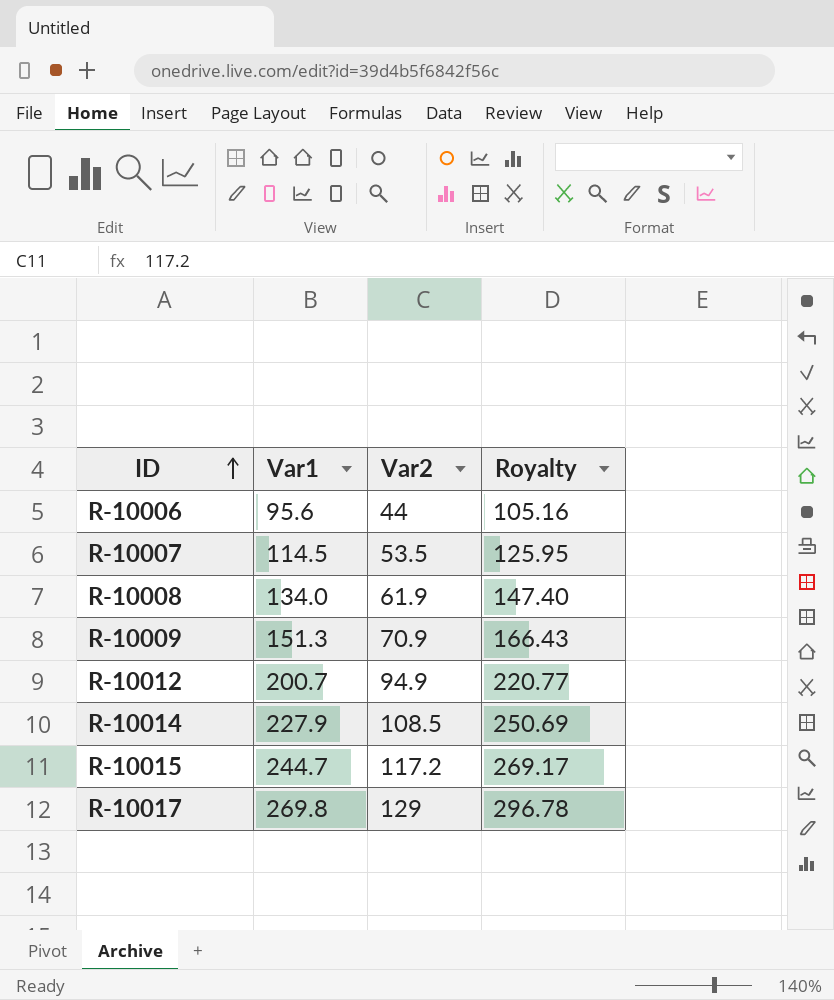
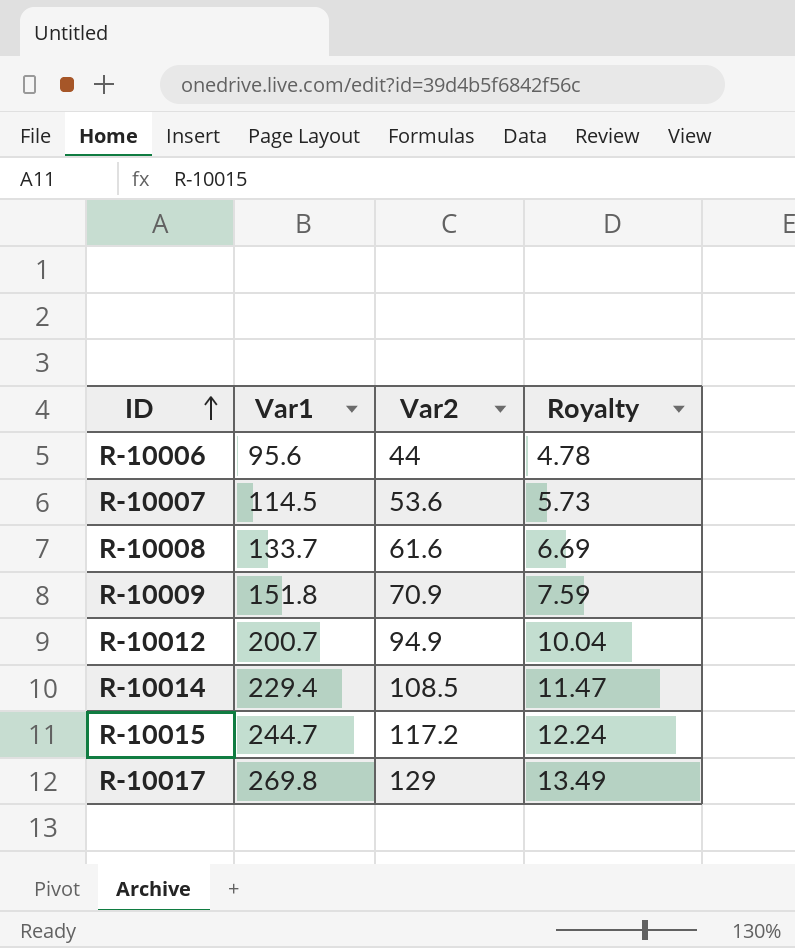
column Royalty | formula: [Var1] * 1.1 -> [Var1] * 0.05
R-10007 | Var2: 53.5 -> 53.6
R-10008 | Var1: 134.0 -> 133.7
R-10008 | Var2: 61.9 -> 61.6
R-10009 | Var1: 151.3 -> 151.8
R-10014 | Var1: 227.9 -> 229.4

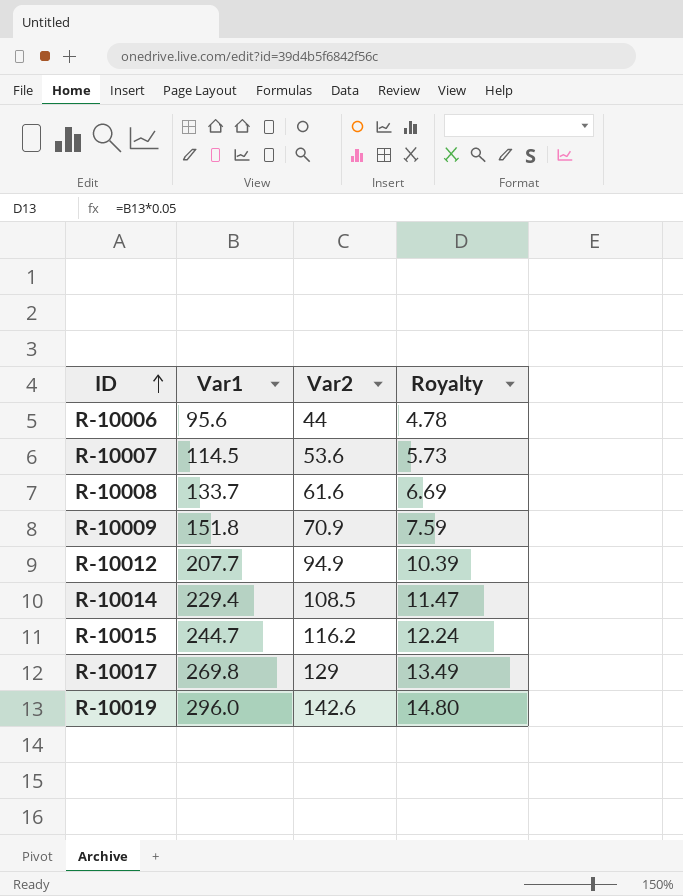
R-10012 | Var1: 200.7 -> 207.7
R-10012 | Royalty: 10.04 -> 10.39
R-10015 | Var2: 117.2 -> 116.2
row R-10019: none -> 296.0 | 142.6 | 14.80

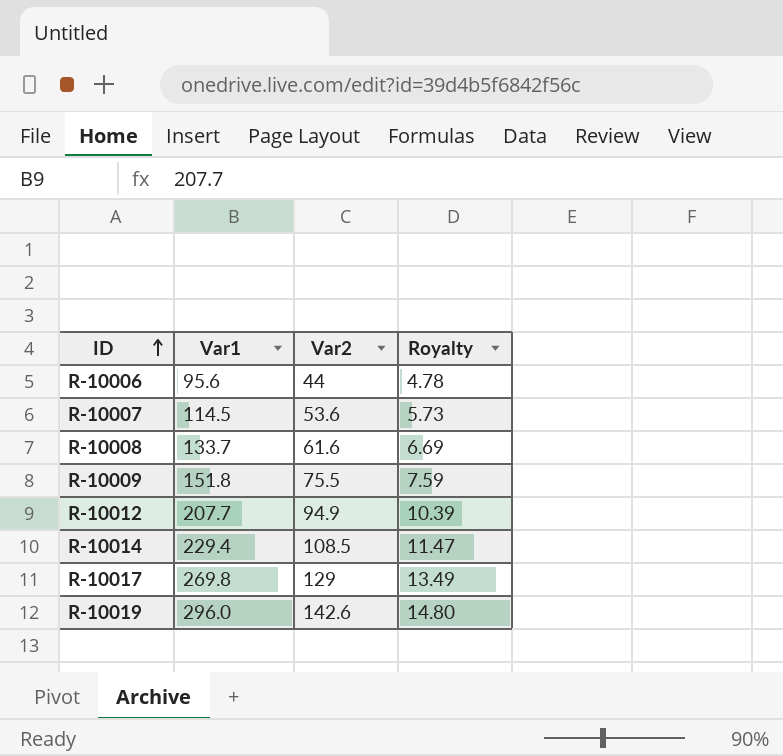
row R-10015: 244.7 | 116.2 | 12.24 -> none
R-10009 | Var2: 70.9 -> 75.5

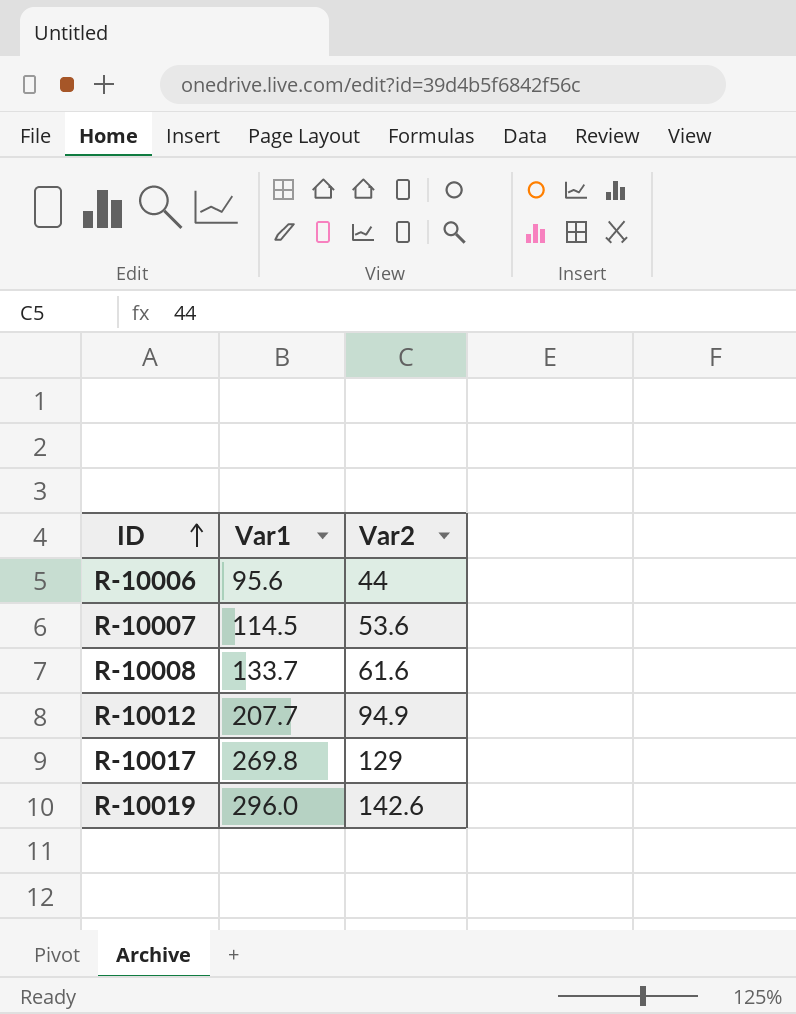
column Royalty | formula: [Var1] * 0.05 -> none
row R-10009: 151.8 | 75.5 | 7.59 -> none
row R-10014: 229.4 | 108.5 | 11.47 -> none

